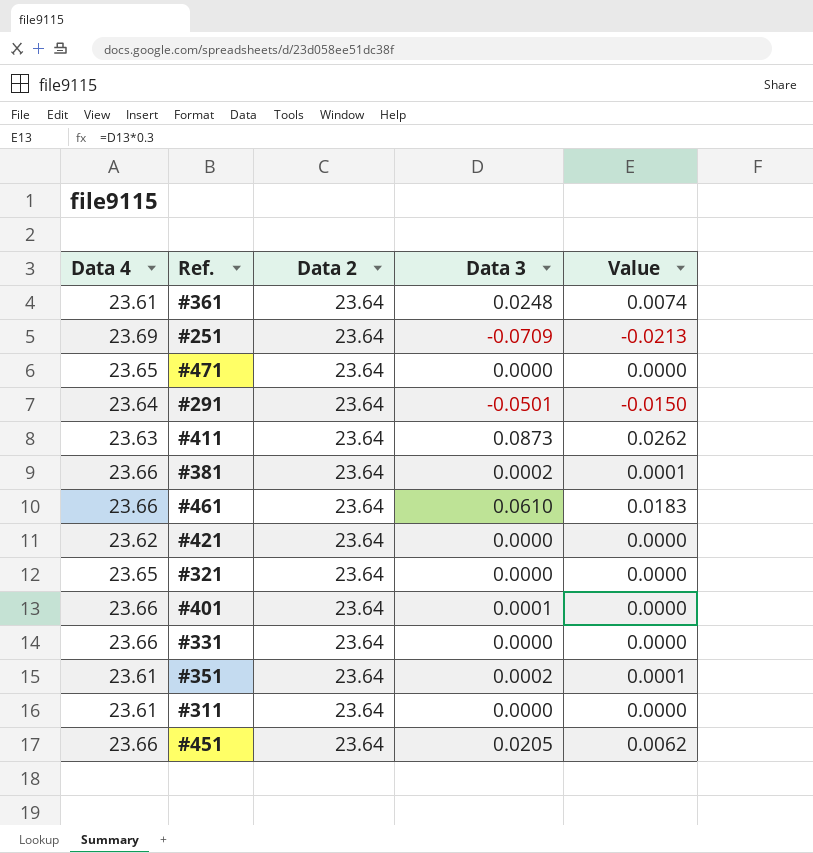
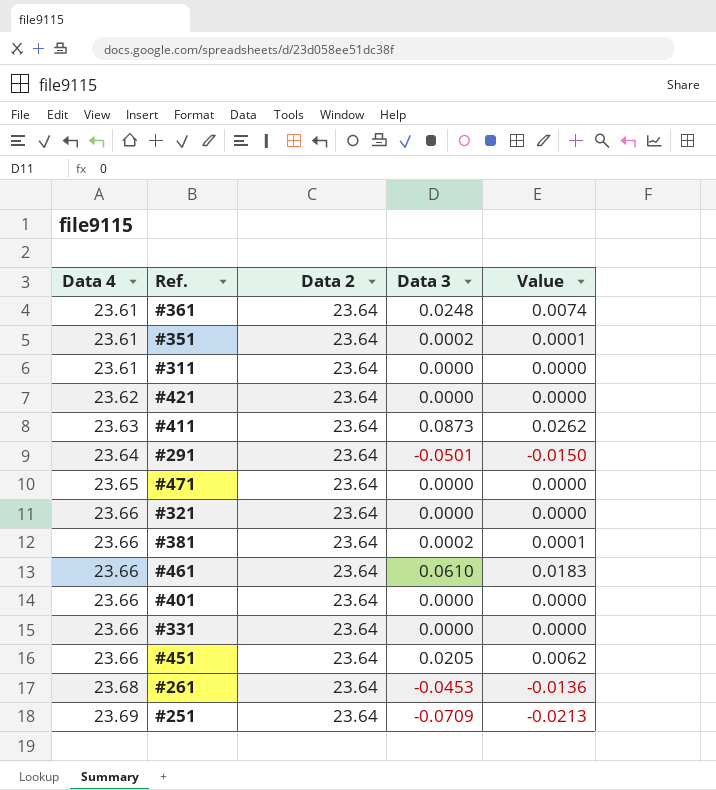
row order: none -> Data 4 ascending
#321 | Data 4: 23.65 -> 23.66
#401 | Data 3: 0.0001 -> 0.0000
row #261: none -> 23.68 | 23.64 | -0.0453 | -0.0136

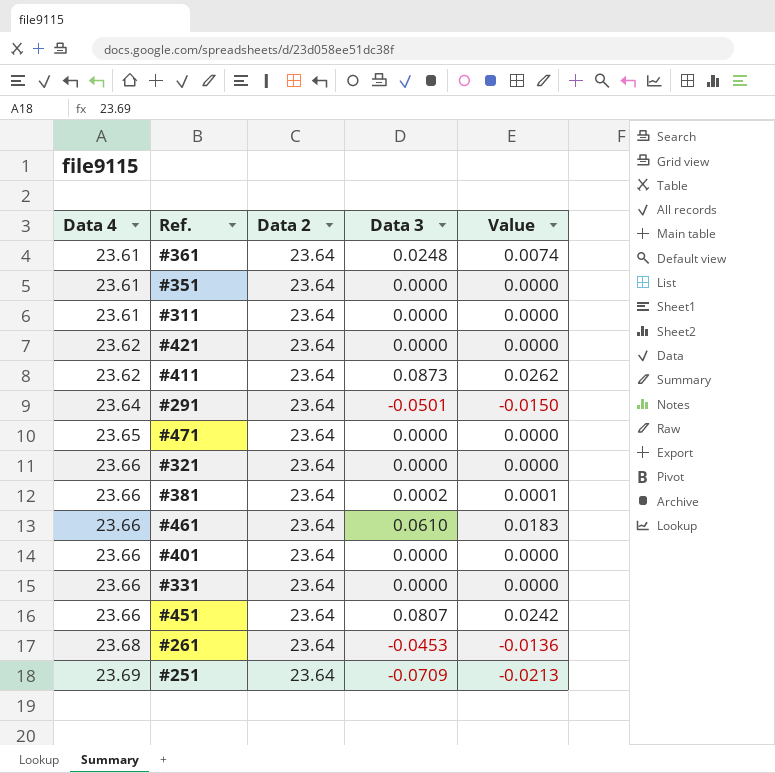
#351 | Data 3: 0.0002 -> 0.0000
#351 | Value: 0.0001 -> 0.0000
#411 | Data 4: 23.63 -> 23.62
#451 | Data 3: 0.0205 -> 0.0807
#451 | Value: 0.0062 -> 0.0242

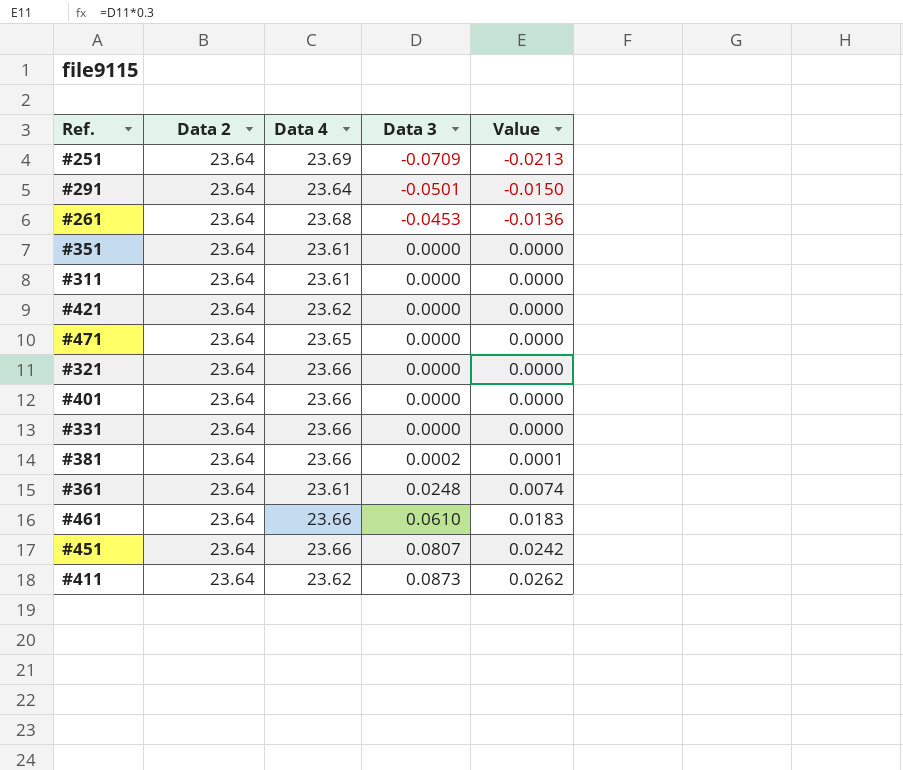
row order: Data 4 ascending -> Data 3 ascending
column Data 4 | position: 1 -> 3

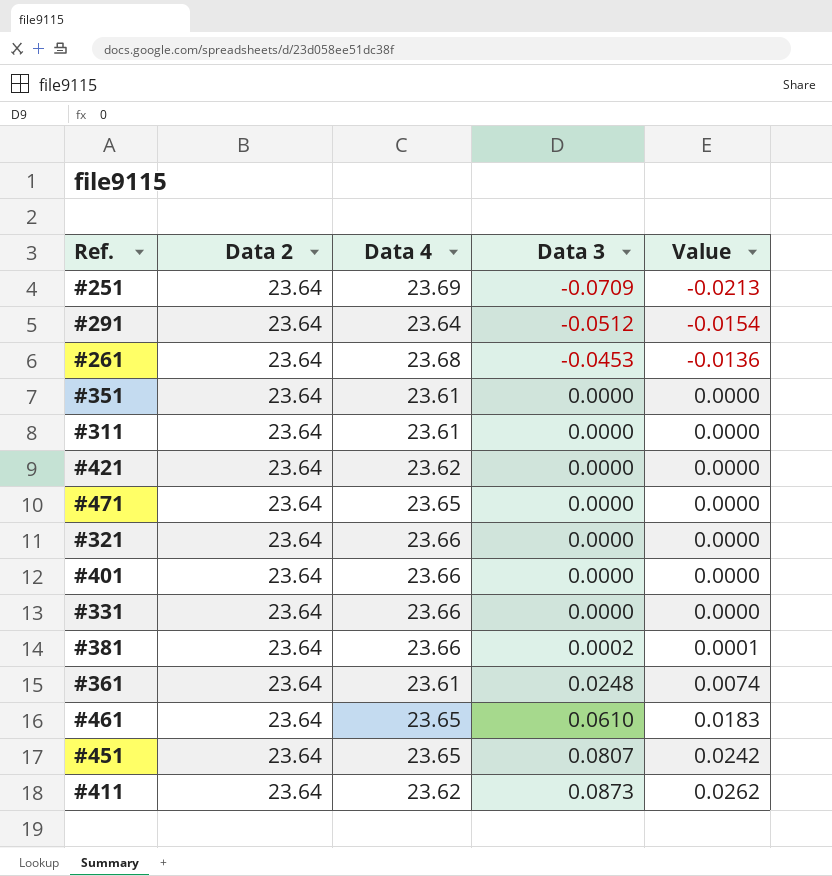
#291 | Data 3: -0.0501 -> -0.0512
#291 | Value: -0.0150 -> -0.0154
#461 | Data 4: 23.66 -> 23.65
#451 | Data 4: 23.66 -> 23.65

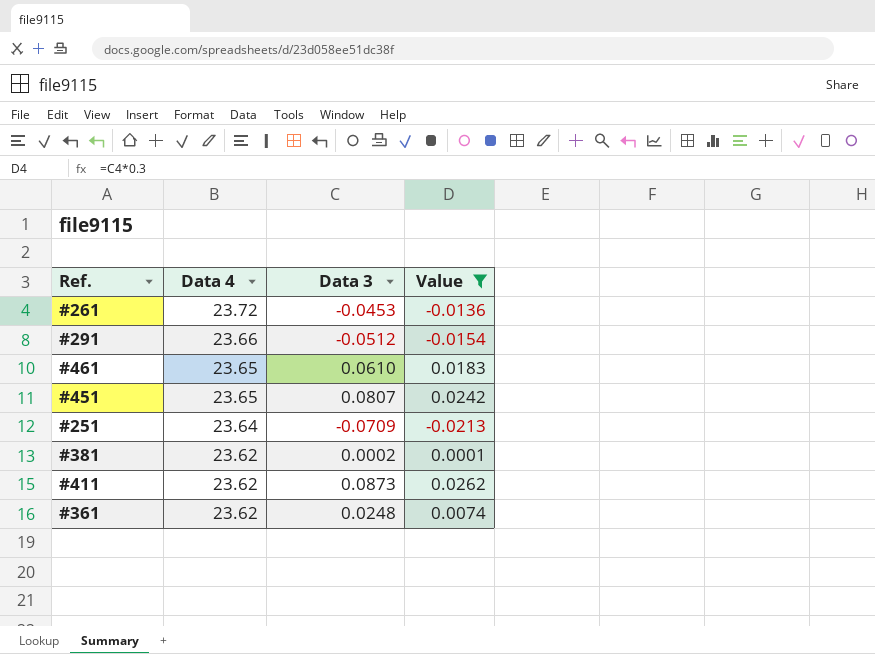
filter: none -> Value != 0.0000
row order: Data 3 ascending -> Data 4 descending
column Data 2 | position: 2 -> none
#261 | Data 4: 23.68 -> 23.72
#291 | Data 4: 23.64 -> 23.66
#251 | Data 4: 23.69 -> 23.64
#381 | Data 4: 23.66 -> 23.62
#361 | Data 4: 23.61 -> 23.62

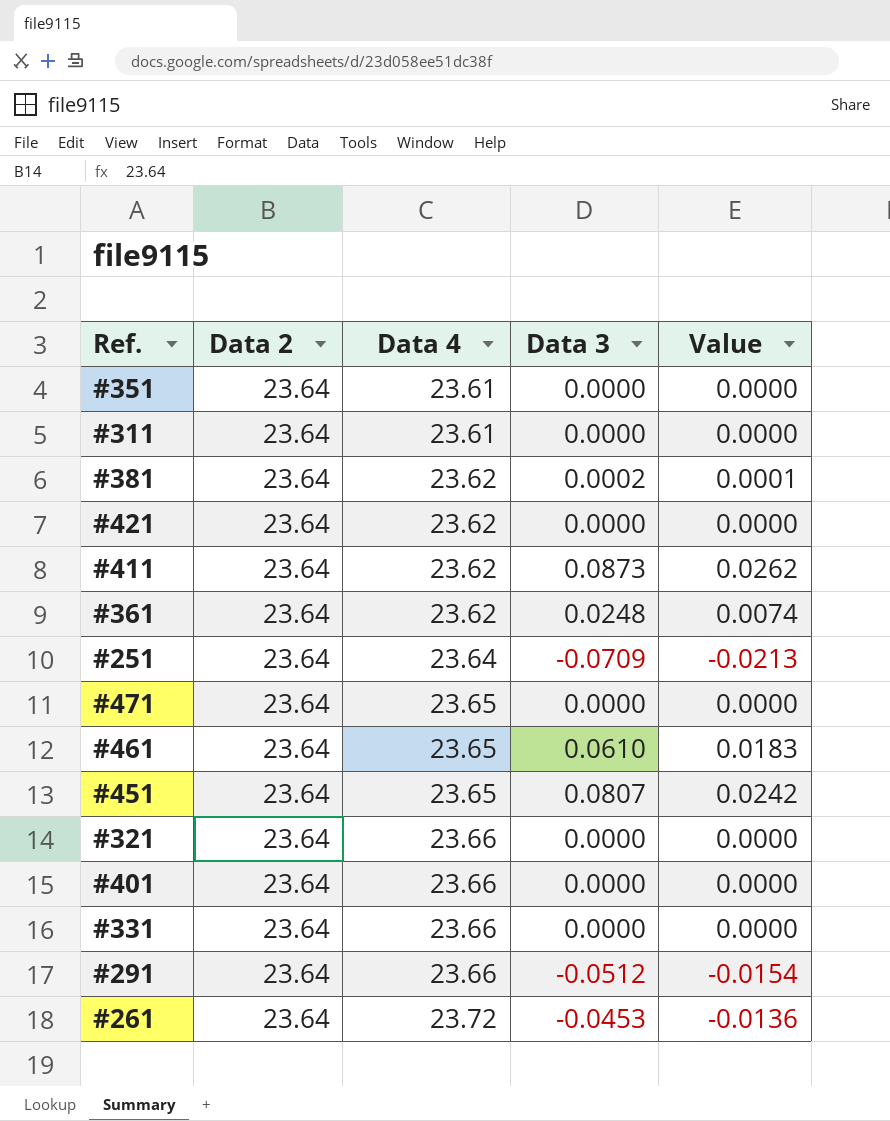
filter: Value != 0.0000 -> none
row order: Data 4 descending -> Data 4 ascending
column Data 2 | position: none -> 2

